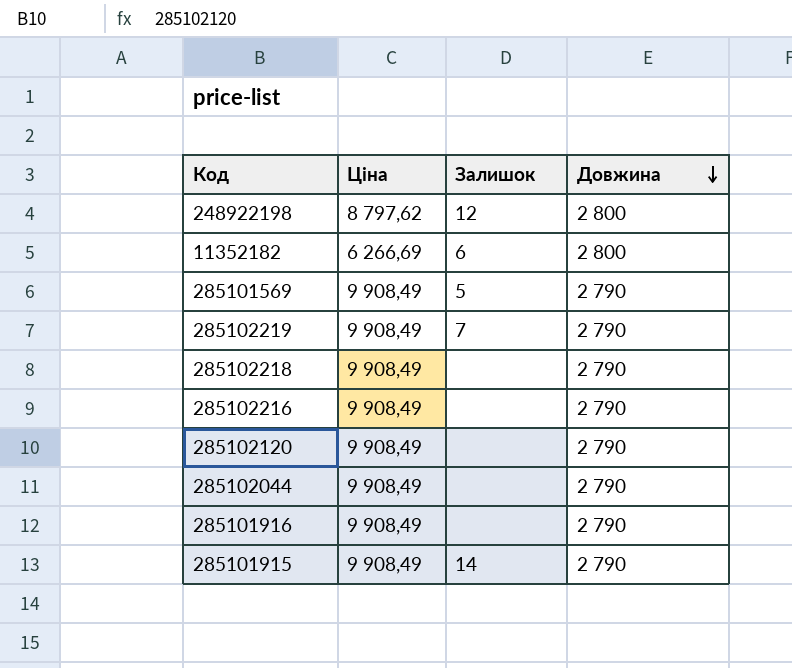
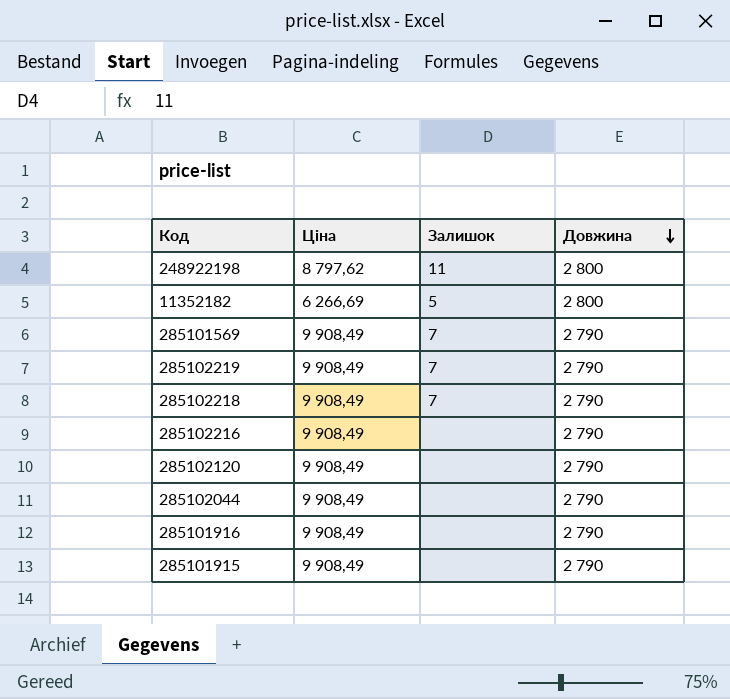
248922198 | Залишок: 12 -> 11
11352182 | Залишок: 6 -> 5
285101569 | Залишок: 5 -> 7
285102218 | Залишок: none -> 7
285101915 | Залишок: 14 -> none

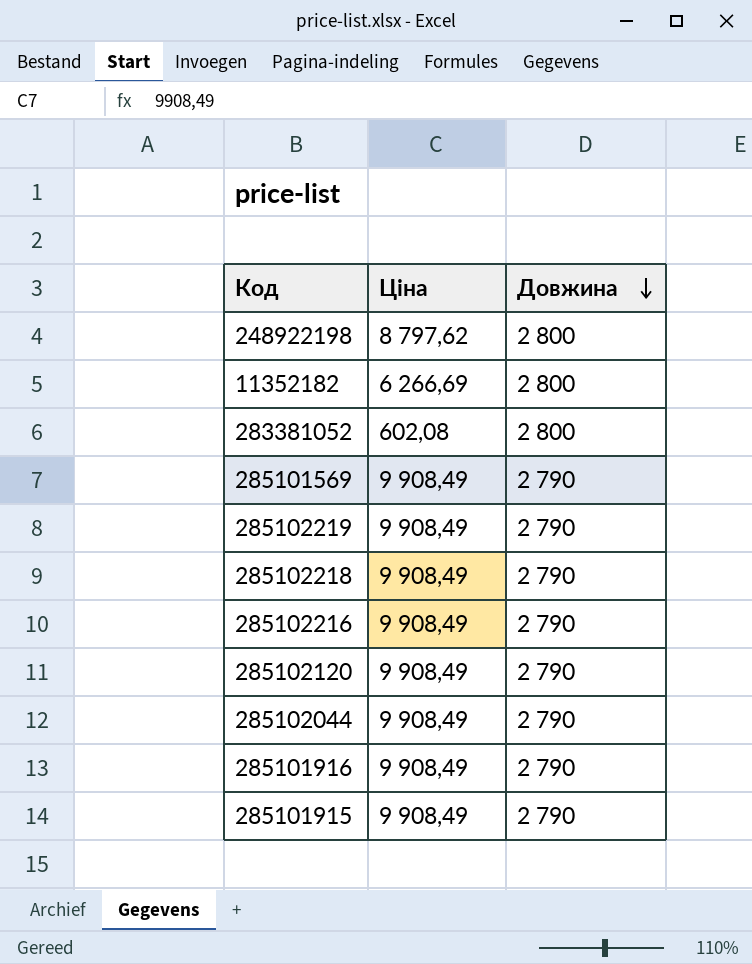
column Залишок | position: 3 -> none
row 283381052: none -> 602,08 | 2 800

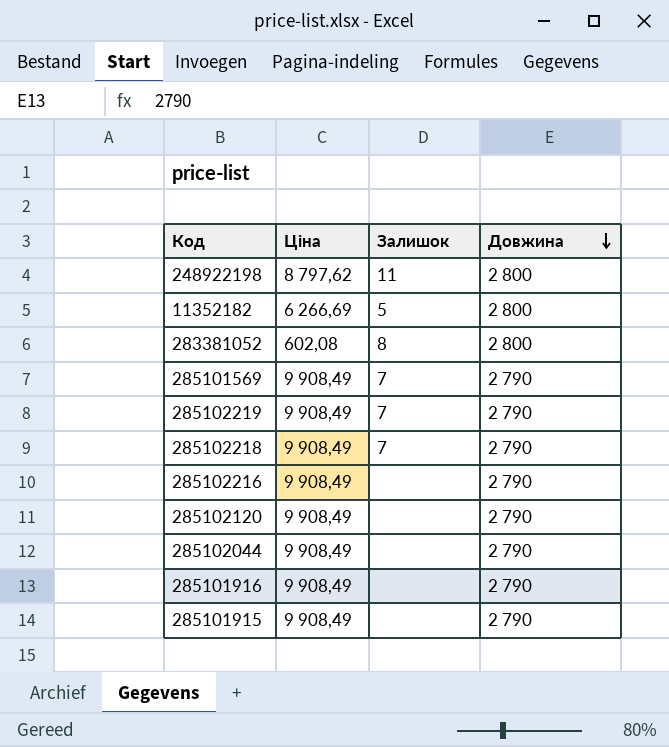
column Залишок | position: none -> 3

